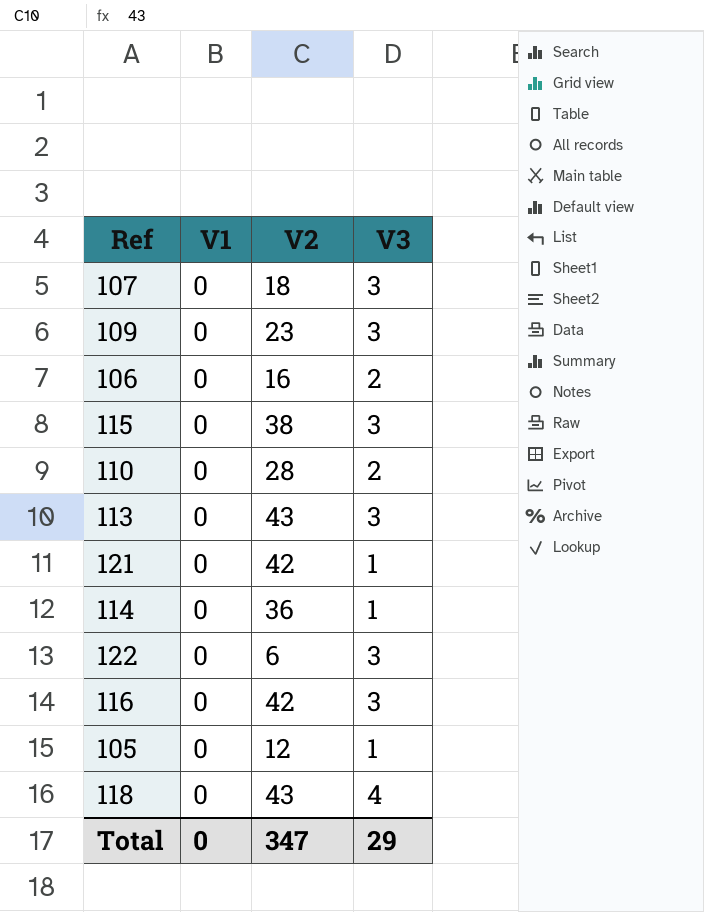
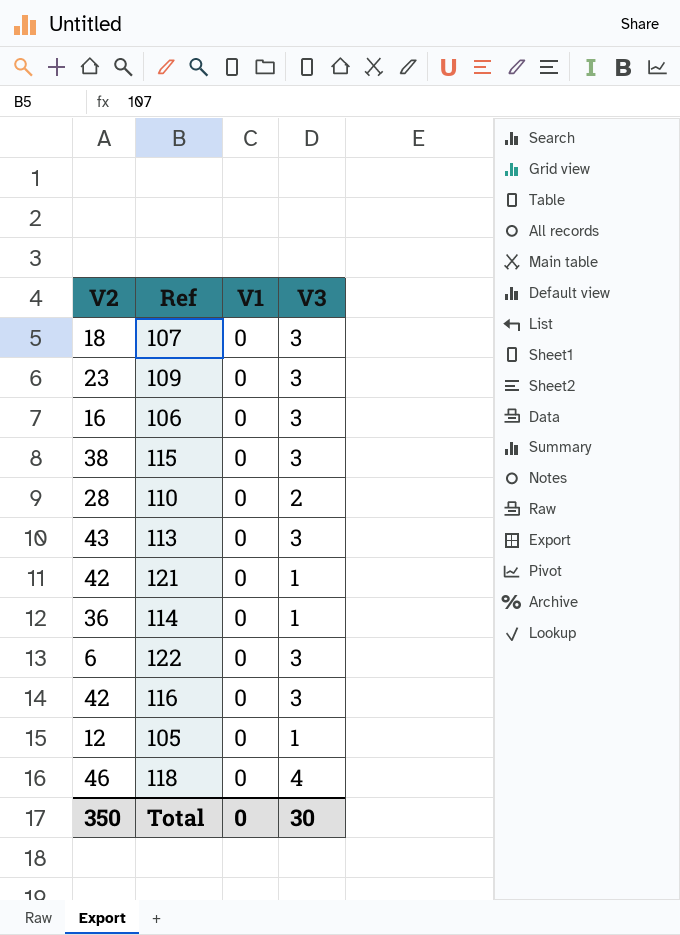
column V2 | position: 3 -> 1
106 | V3: 2 -> 3
118 | V2: 43 -> 46
Total | V2: 347 -> 350
Total | V3: 29 -> 30

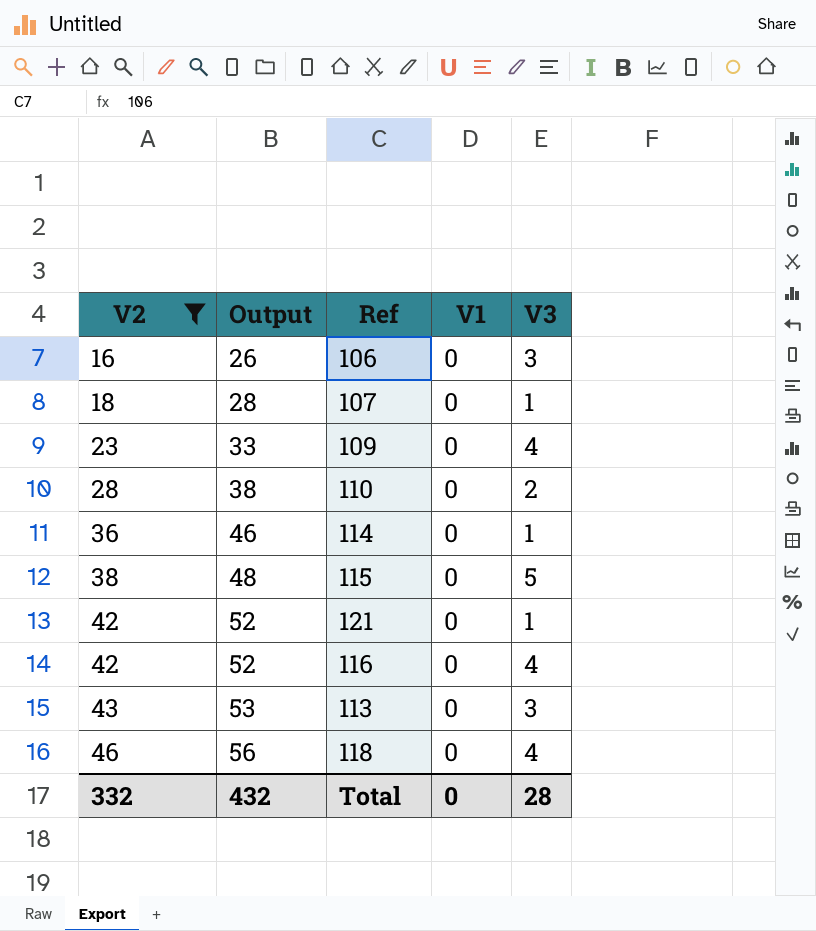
filter: none -> V2 >= 16
row order: none -> V2 ascending
column Output | formula: none -> [V2] + 10
107 | V3: 3 -> 1
109 | V3: 3 -> 4
115 | V3: 3 -> 5
116 | V3: 3 -> 4
Total | V2: 350 -> 332
Total | V3: 30 -> 28

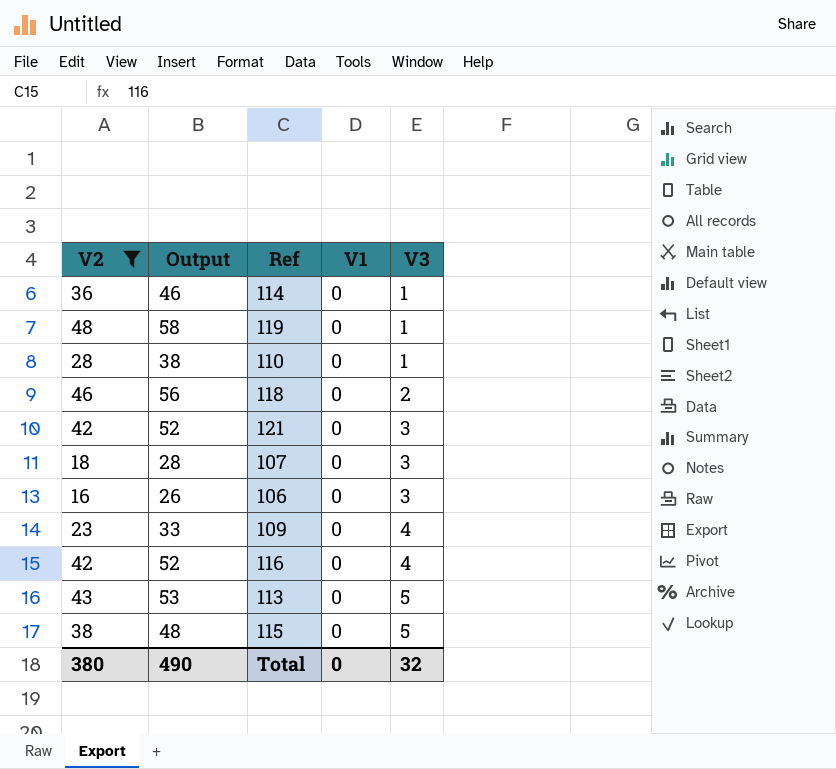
row order: V2 ascending -> V3 ascending
row 119: none -> 48 | 58 | 0 | 1
110 | V3: 2 -> 1
118 | V3: 4 -> 2
121 | V3: 1 -> 3
107 | V3: 1 -> 3
113 | V3: 3 -> 5
Total | V2: 332 -> 380
Total | Output: 432 -> 490
Total | V3: 28 -> 32

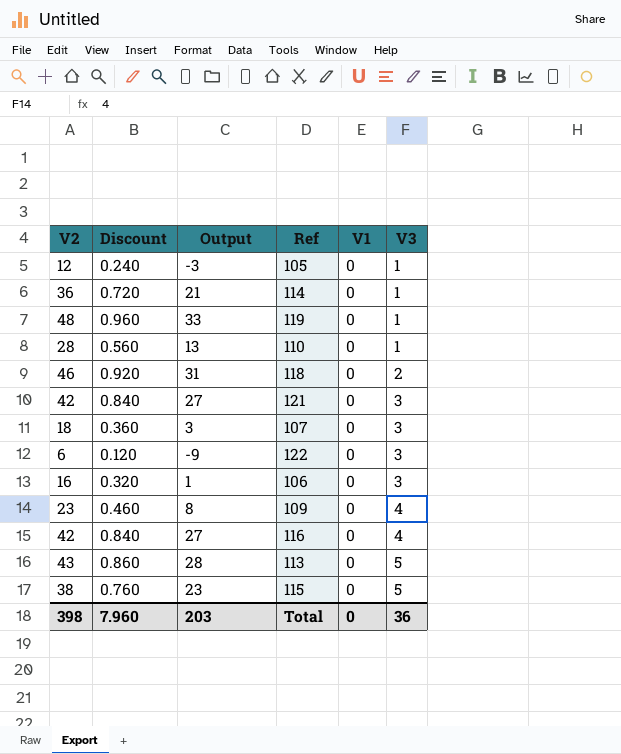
filter: V2 >= 16 -> none
column Discount | formula: none -> [V2] * 0.02
column Output | formula: [V2] + 10 -> [V2] - 15
Total | V2: 380 -> 398
Total | Output: 490 -> 203
Total | V3: 32 -> 36

